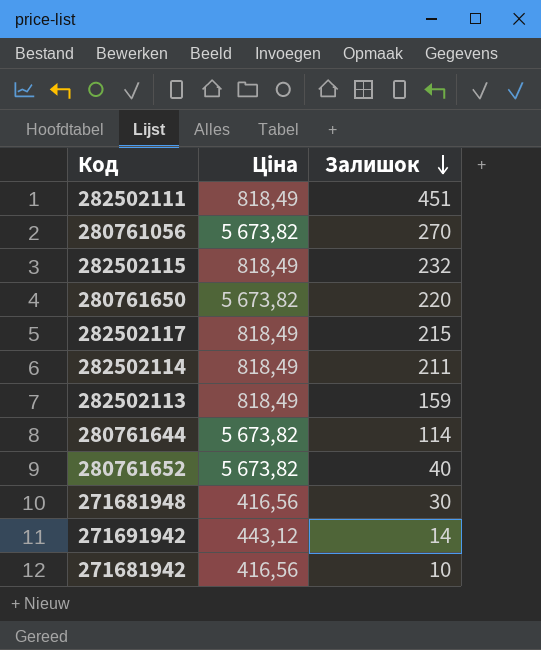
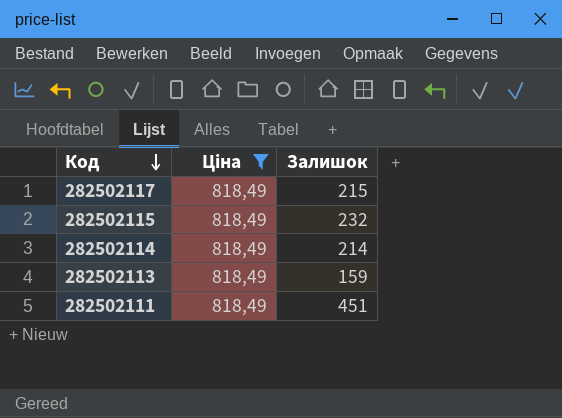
filter: none -> Ціна = 818,49
row order: Залишок descending -> Код descending
282502114 | Залишок: 211 -> 214

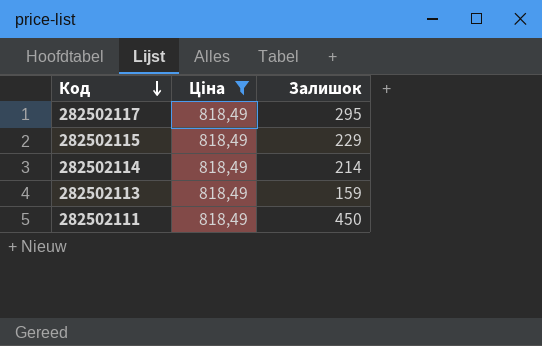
282502117 | Залишок: 215 -> 295
282502115 | Залишок: 232 -> 229
282502111 | Залишок: 451 -> 450

